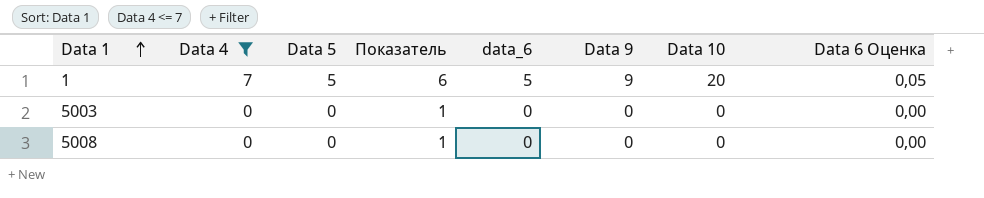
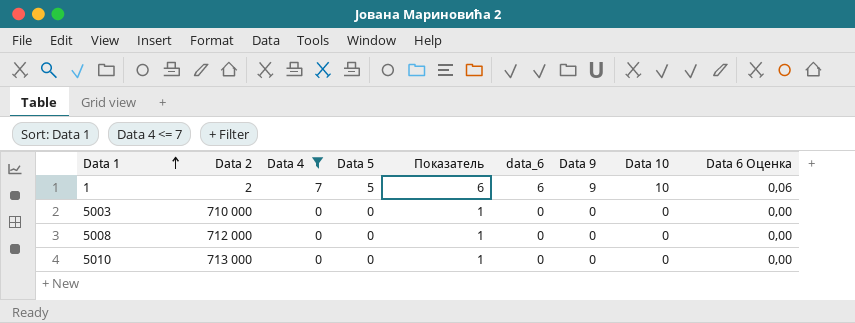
column Data 2 | position: none -> 2
1 | data_6: 5 -> 6
1 | Data 10: 20 -> 10
1 | Data 6 Оценка: 0,05 -> 0,06
row 5010: none -> 713 000 | 0 | 0 | 1 | 0 | 0 | 0 | 0,00

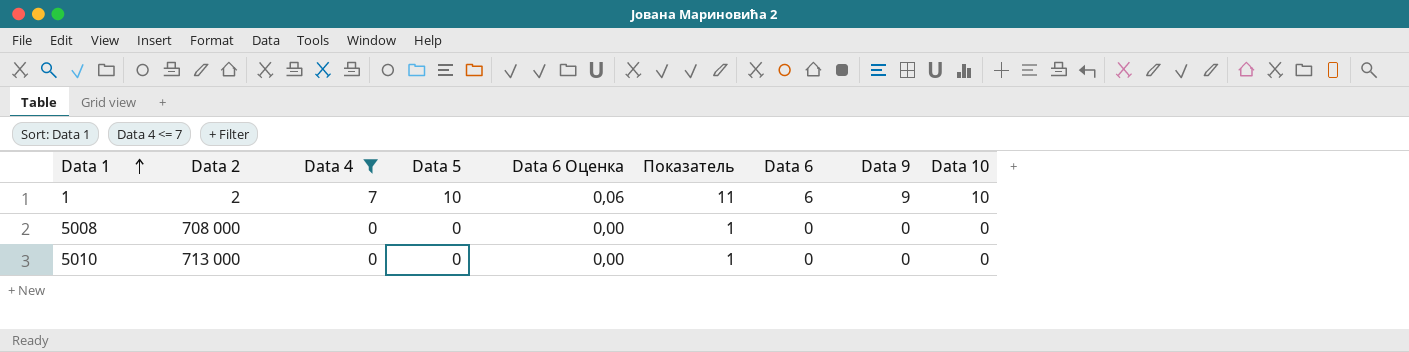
column Data 6 Оценка | position: 9 -> 5
column name: data_6 -> Data 6
row 5003: 710 000 | 0 | 0 | 1 | 0 | 0 | 0 | 0,00 -> none
1 | Data 5: 5 -> 10
1 | Показатель: 6 -> 11
5008 | Data 2: 712 000 -> 708 000

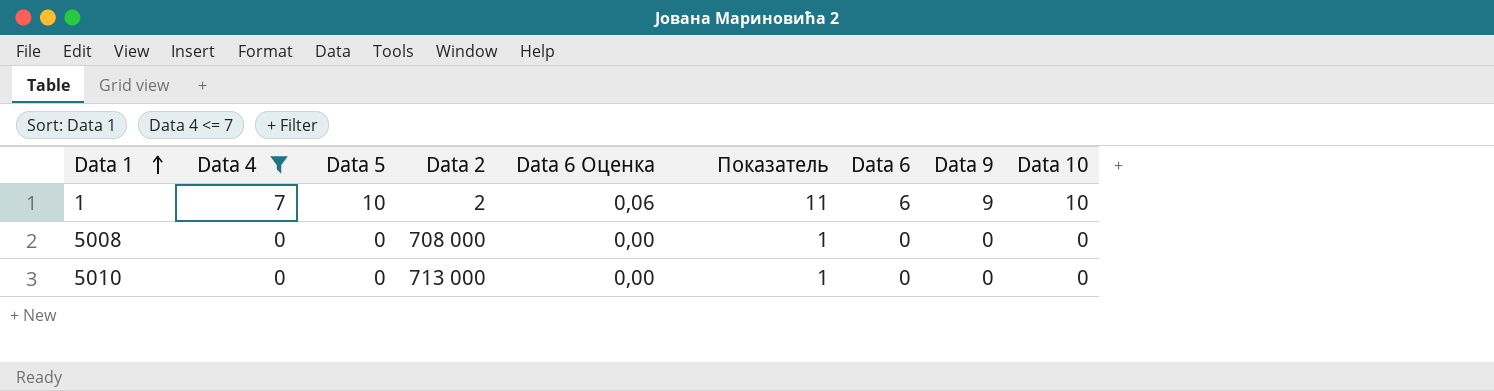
column Data 2 | position: 2 -> 4

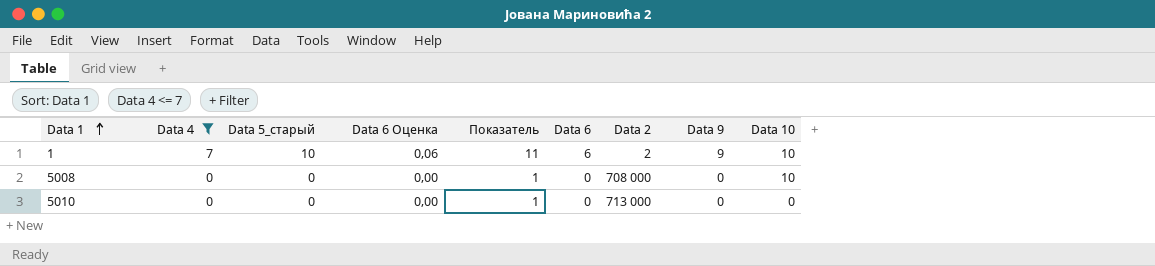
column name: Data 5 -> Data 5_старый
column Data 2 | position: 4 -> 7
5008 | Data 10: 0 -> 10

